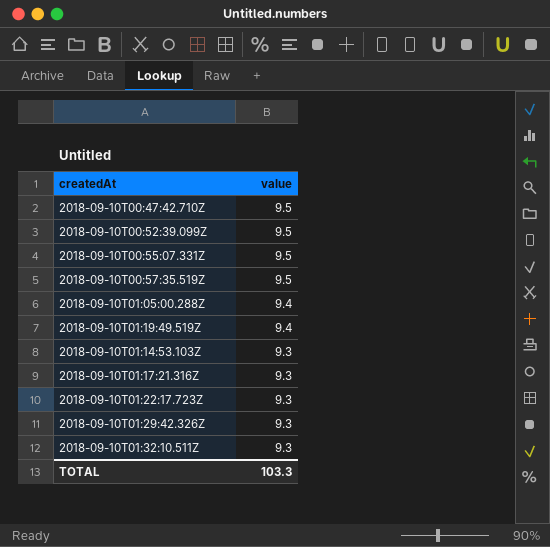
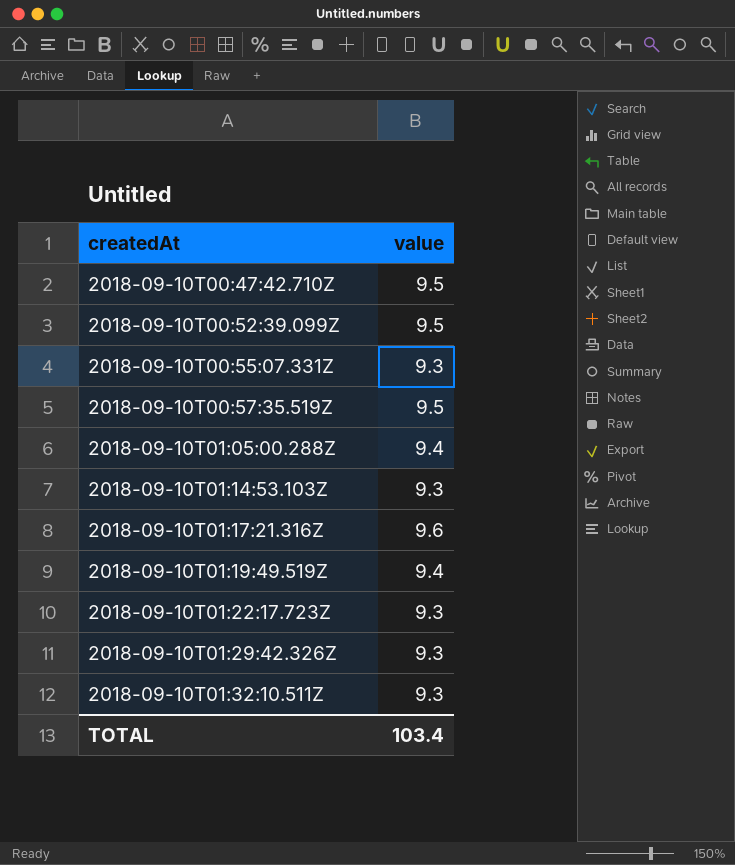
row order: value descending -> createdAt ascending
2018-09-10T00:55:07.331Z | value: 9.5 -> 9.3
2018-09-10T01:17:21.316Z | value: 9.3 -> 9.6
TOTAL | value: 103.3 -> 103.4

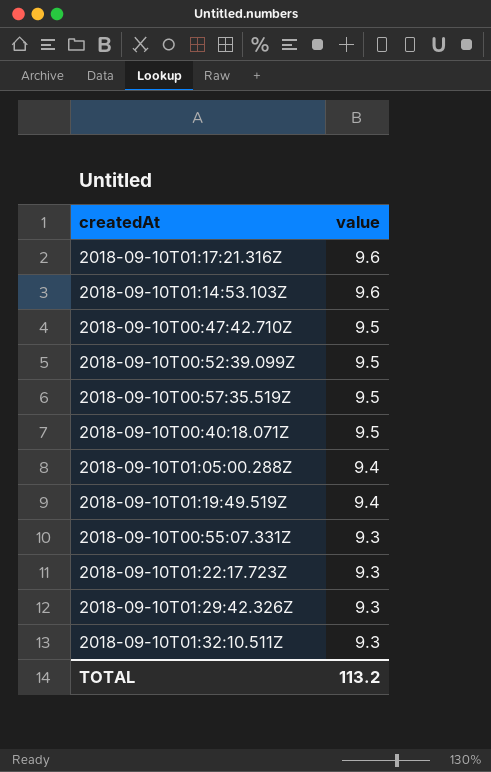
row order: createdAt ascending -> value descending
2018-09-10T01:14:53.103Z | value: 9.3 -> 9.6
row 2018-09-10T00:40:18.071Z: none -> 9.5
TOTAL | value: 103.4 -> 113.2

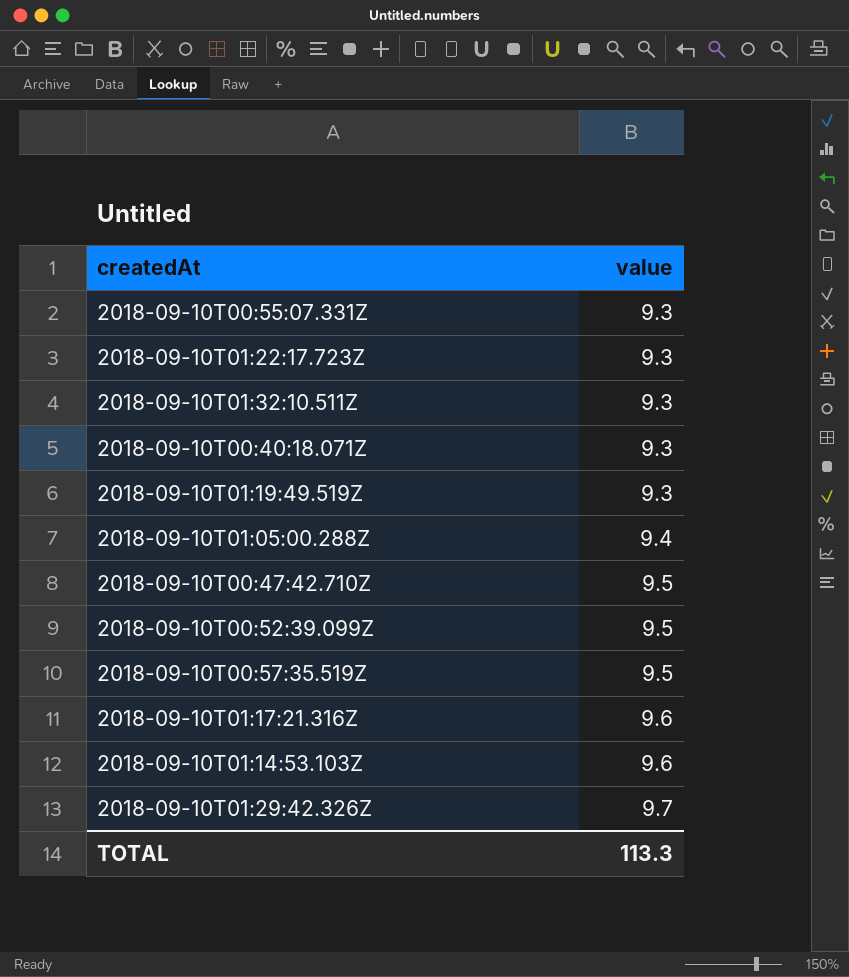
row order: value descending -> value ascending
2018-09-10T00:40:18.071Z | value: 9.5 -> 9.3
2018-09-10T01:19:49.519Z | value: 9.4 -> 9.3
2018-09-10T01:29:42.326Z | value: 9.3 -> 9.7
TOTAL | value: 113.2 -> 113.3

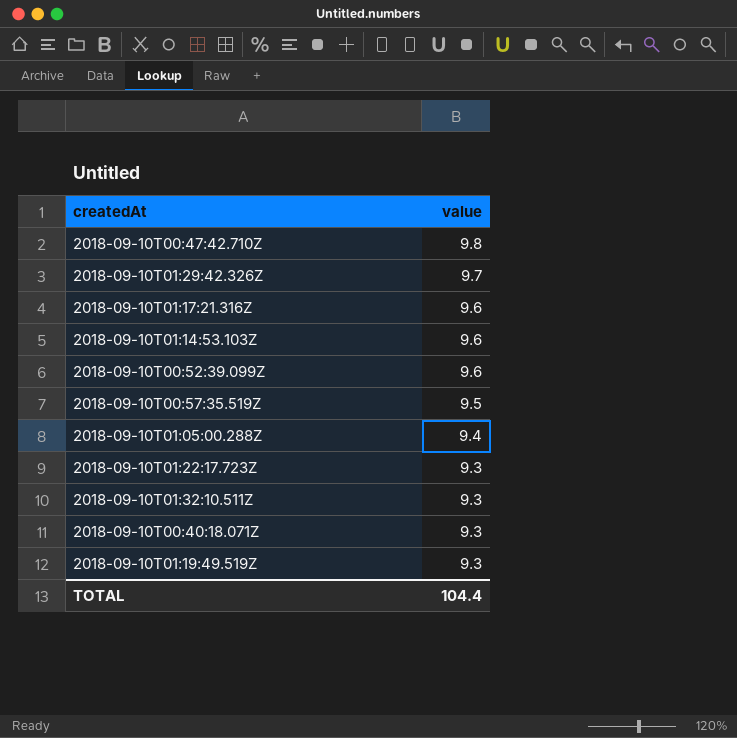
row order: value ascending -> value descending
row 2018-09-10T00:55:07.331Z: 9.3 -> none
2018-09-10T00:47:42.710Z | value: 9.5 -> 9.8
2018-09-10T00:52:39.099Z | value: 9.5 -> 9.6
TOTAL | value: 113.3 -> 104.4

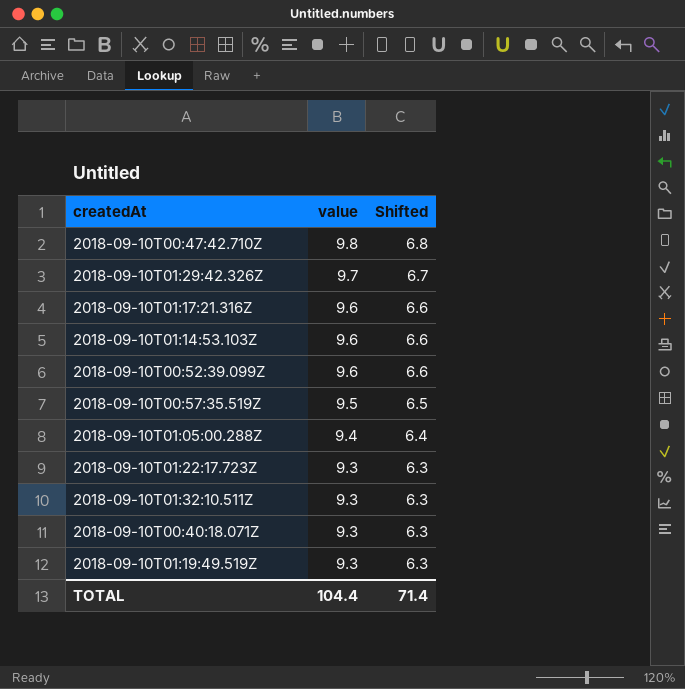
column Shifted | formula: none -> [value] - 3

